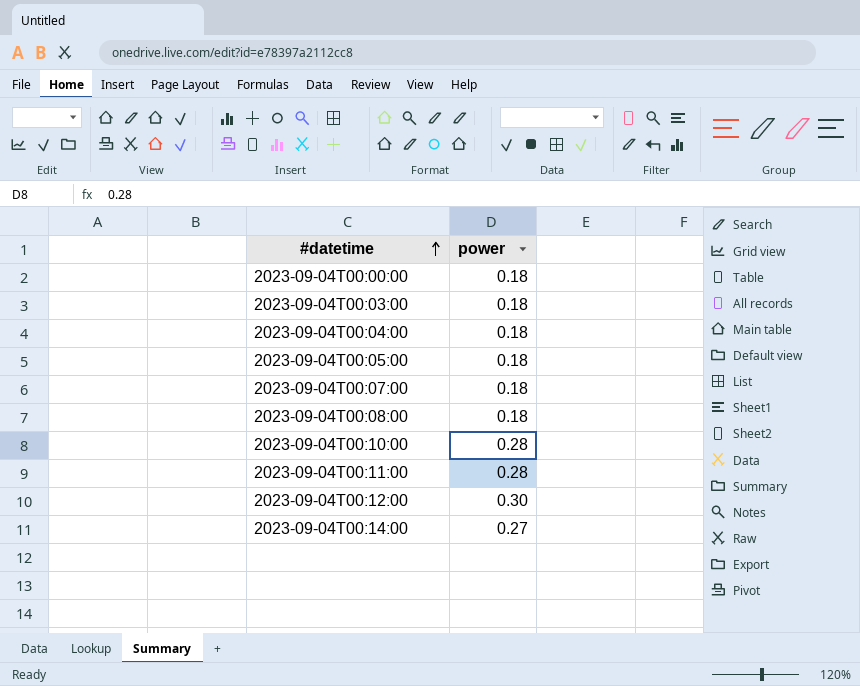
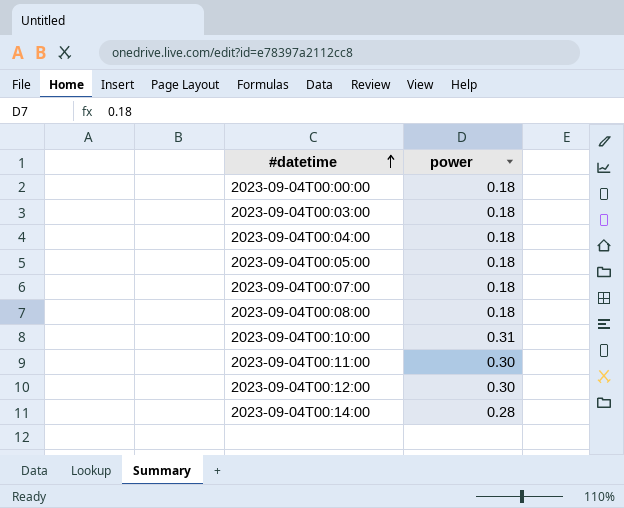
2023-09-04T00:10:00 | power: 0.28 -> 0.31
2023-09-04T00:11:00 | power: 0.28 -> 0.30
2023-09-04T00:14:00 | power: 0.27 -> 0.28

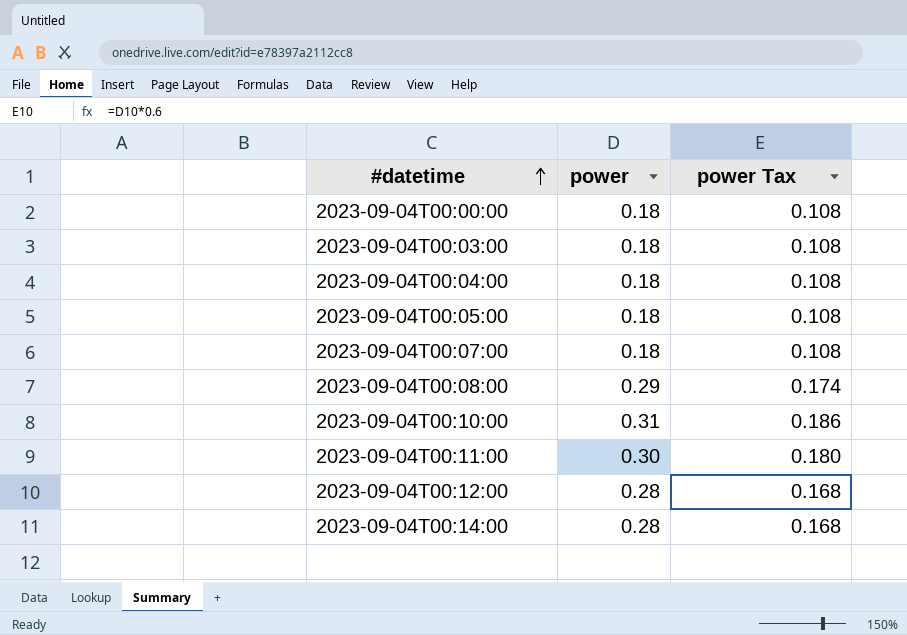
column power Tax | formula: none -> [power] * 0.6
2023-09-04T00:08:00 | power: 0.18 -> 0.29
2023-09-04T00:12:00 | power: 0.30 -> 0.28

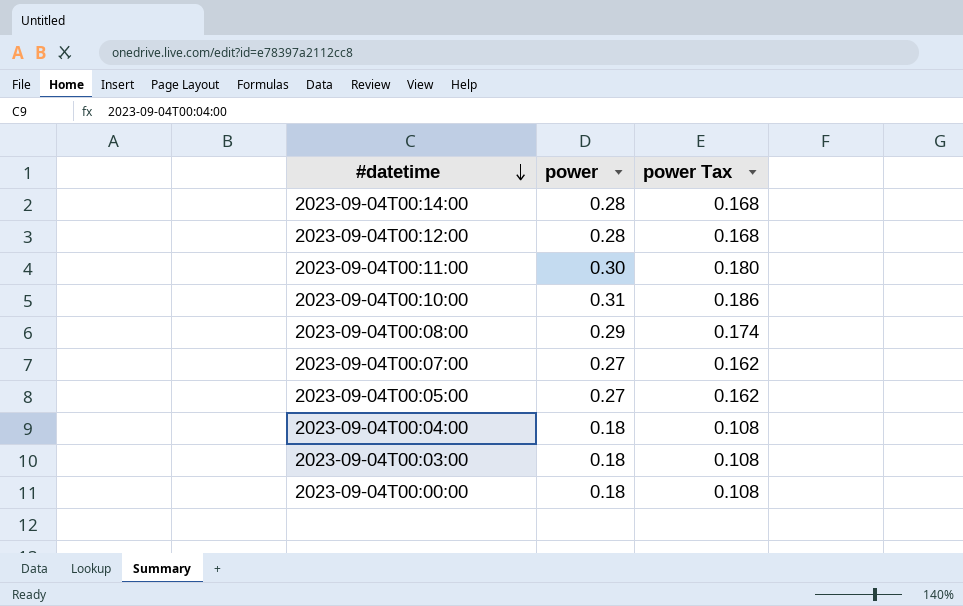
row order: #datetime ascending -> #datetime descending
2023-09-04T00:07:00 | power: 0.18 -> 0.27
2023-09-04T00:07:00 | power Tax: 0.108 -> 0.162
2023-09-04T00:05:00 | power: 0.18 -> 0.27
2023-09-04T00:05:00 | power Tax: 0.108 -> 0.162

